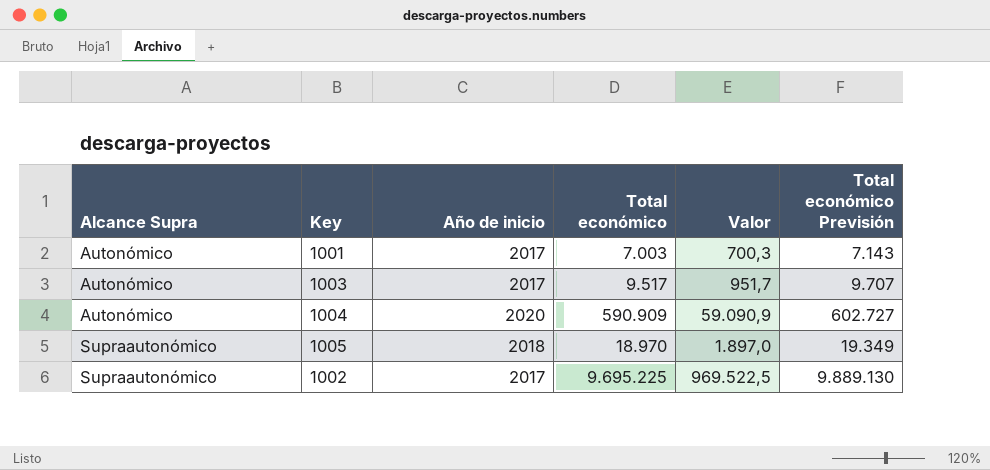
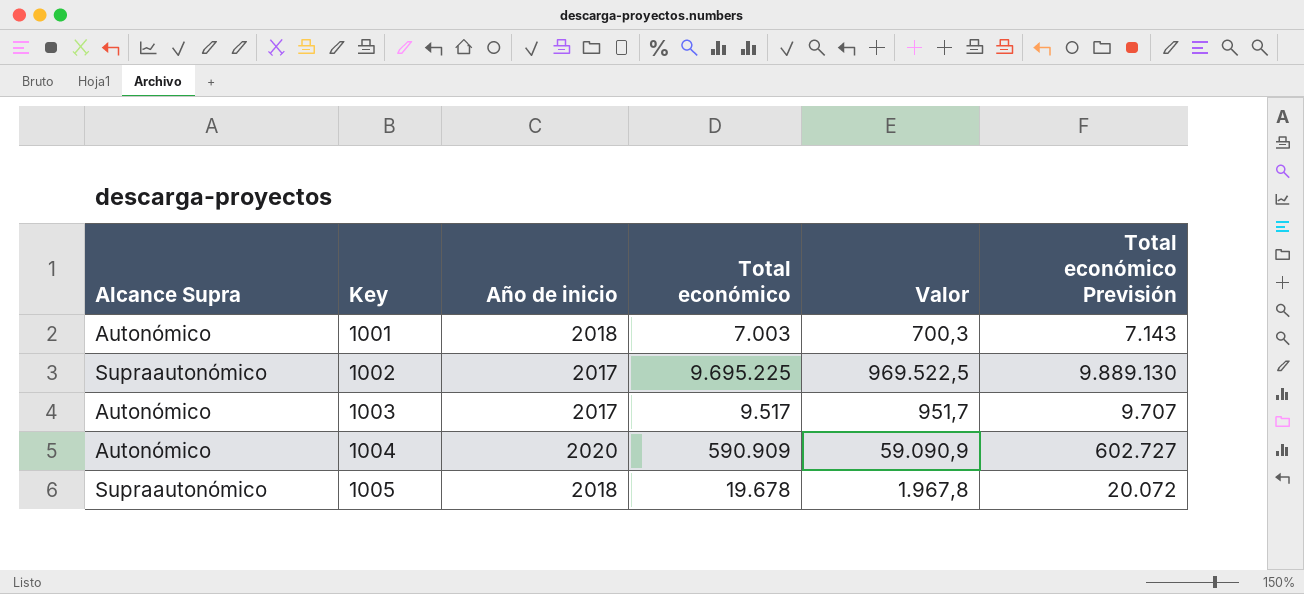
row order: Alcance Supra ascending -> Key ascending
1001 | Año de inicio: 2017 -> 2018
1005 | Total económico: 18.970 -> 19.678
1005 | Valor: 1.897,0 -> 1.967,8
1005 | Total económico Previsión: 19.349 -> 20.072

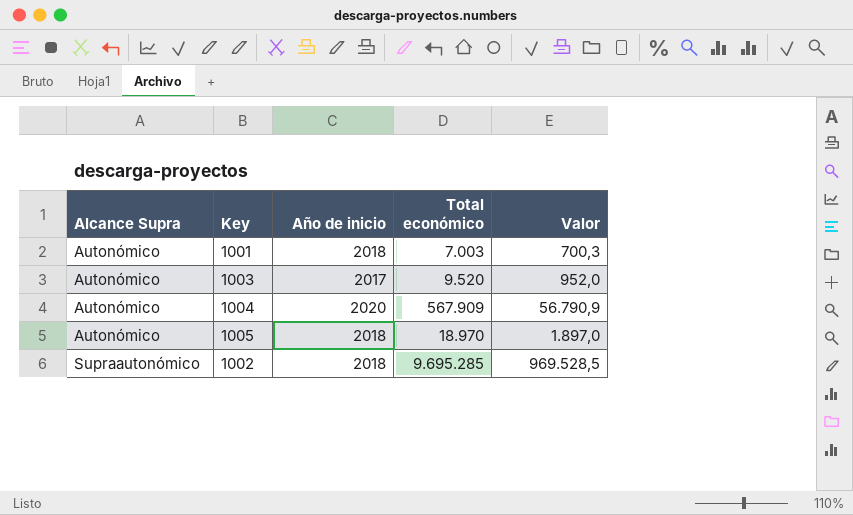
row order: Key ascending -> Alcance Supra ascending
column Total económico Previsión | formula: [Total económico] * 1,02 -> none
1003 | Total económico: 9.517 -> 9.520
1003 | Valor: 951,7 -> 952,0
1004 | Total económico: 590.909 -> 567.909
1004 | Valor: 59.090,9 -> 56.790,9
1005 | Alcance Supra: Supraautonómico -> Autonómico
1005 | Total económico: 19.678 -> 18.970
1005 | Valor: 1.967,8 -> 1.897,0
1002 | Año de inicio: 2017 -> 2018
1002 | Total económico: 9.695.225 -> 9.695.285
1002 | Valor: 969.522,5 -> 969.528,5

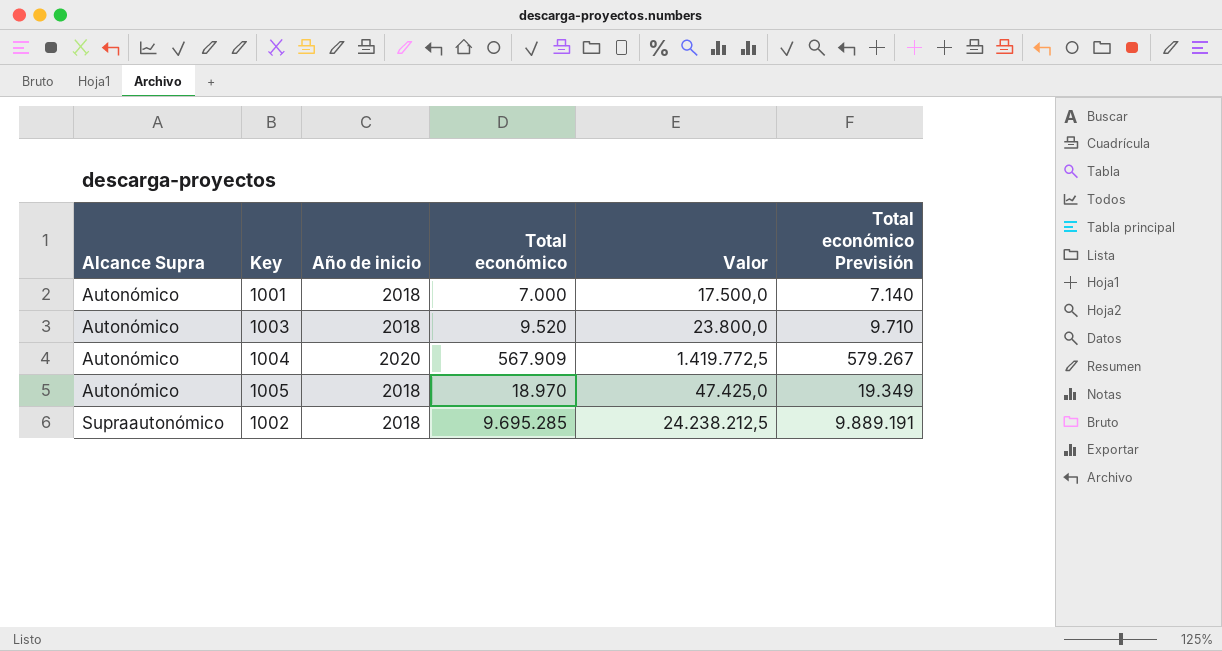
column Valor | formula: [Total económico] * 0,1 -> [Total económico] * 2,5
column Total económico Previsión | formula: none -> [Total económico] * 1,02
1001 | Total económico: 7.003 -> 7.000
1003 | Año de inicio: 2017 -> 2018

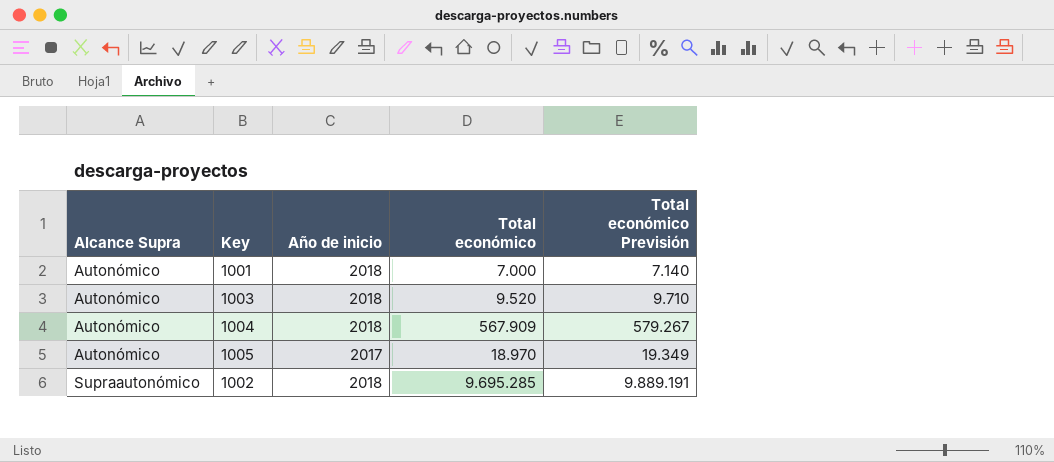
column Valor | formula: [Total económico] * 2,5 -> none
1004 | Año de inicio: 2020 -> 2018
1005 | Año de inicio: 2018 -> 2017

